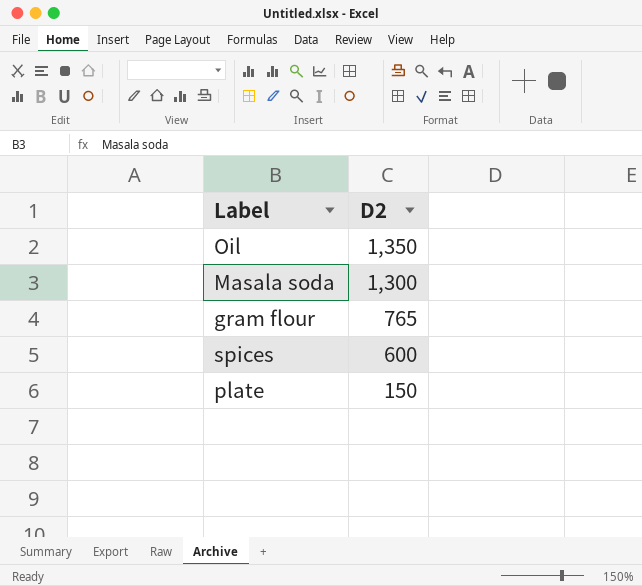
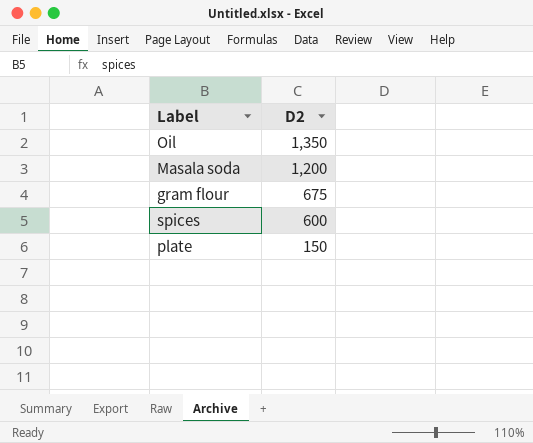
Masala soda | D2: 1,300 -> 1,200
gram flour | D2: 765 -> 675

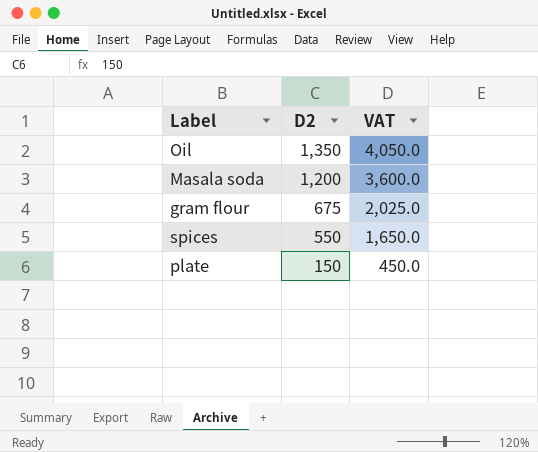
column VAT | formula: none -> [D2] * 3
spices | D2: 600 -> 550

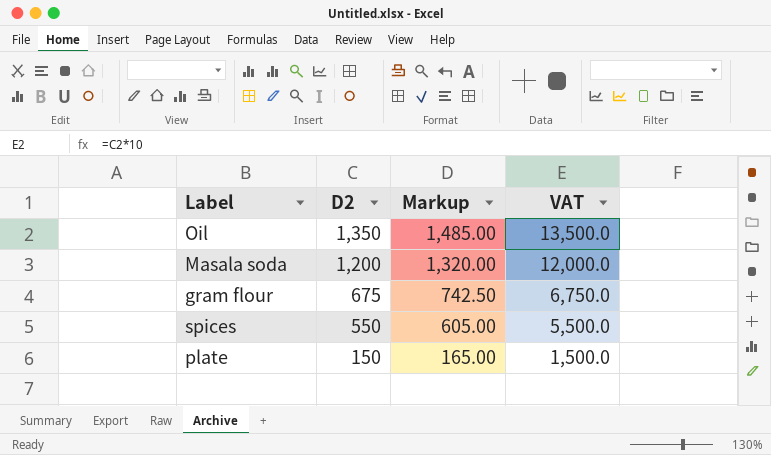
column Markup | formula: none -> [D2] * 1.1
column VAT | formula: [D2] * 3 -> [D2] * 10

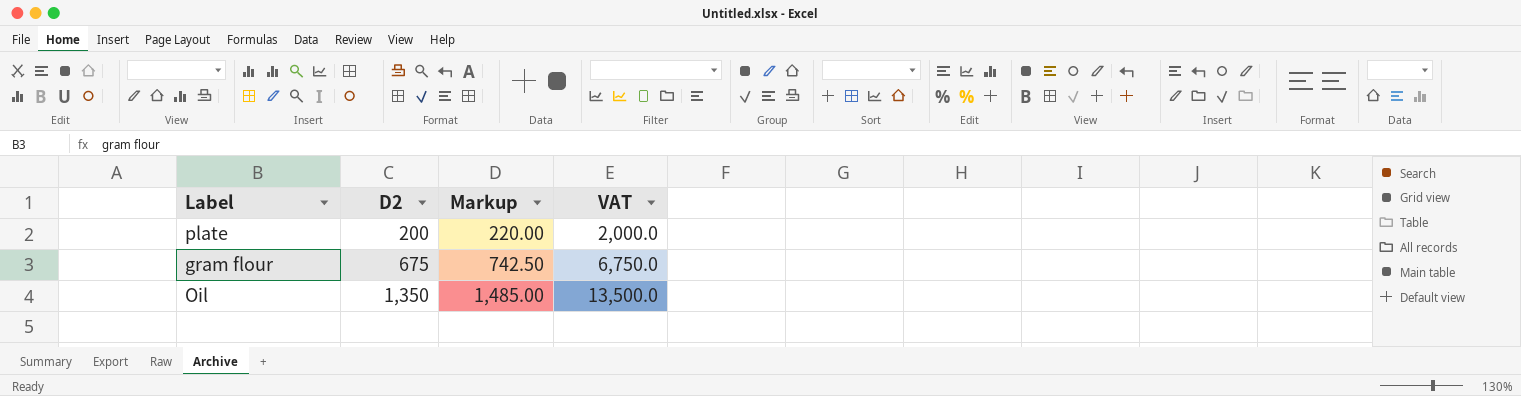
row order: D2 descending -> D2 ascending
row Masala soda: 1,200 | 1,320.00 | 12,000.0 -> none
row spices: 550 | 605.00 | 5,500.0 -> none
plate | D2: 150 -> 200
plate | Markup: 165.00 -> 220.00
plate | VAT: 1,500.0 -> 2,000.0

